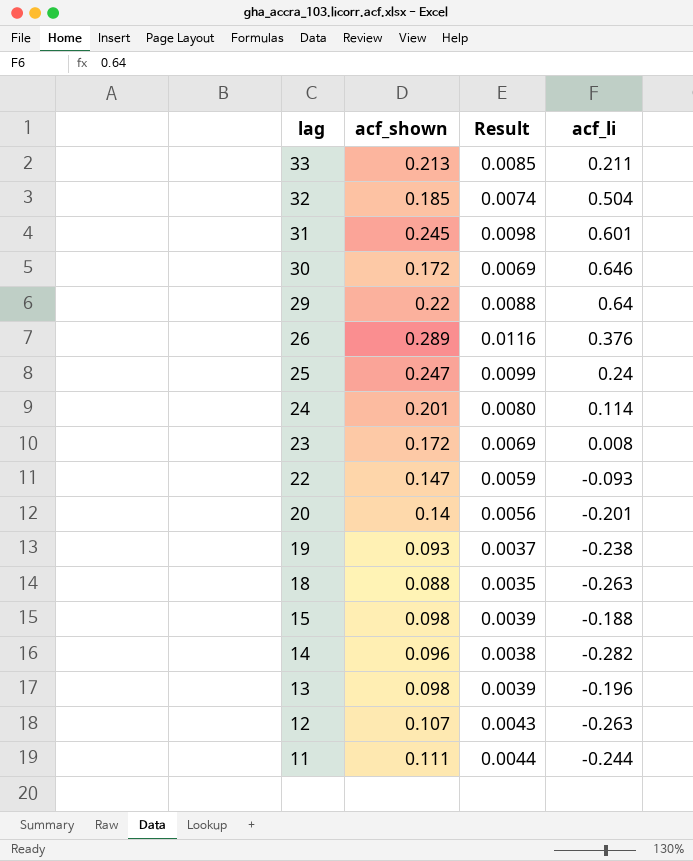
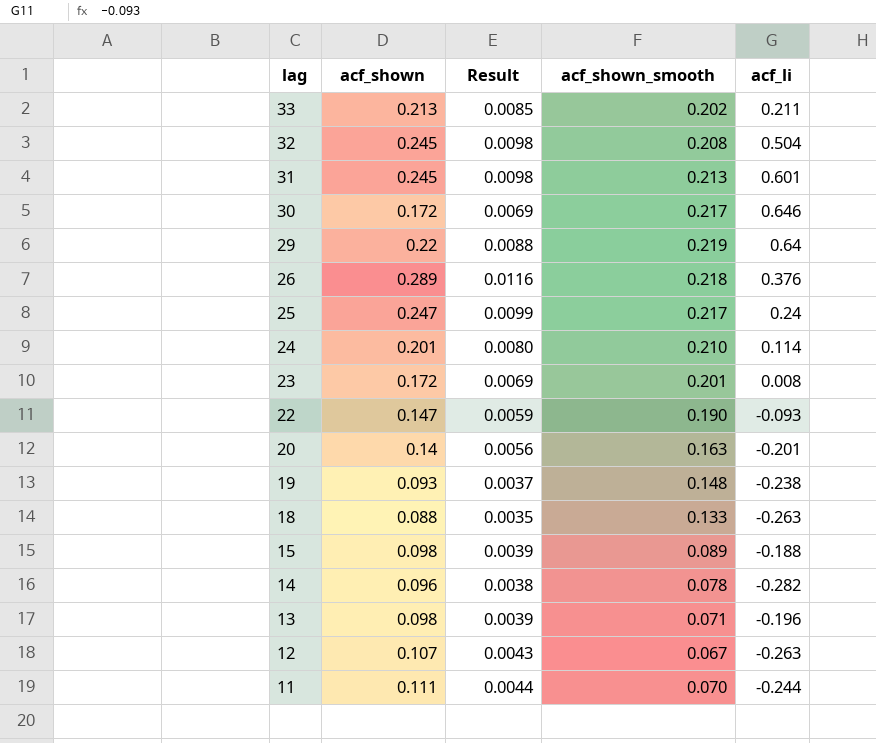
column acf_shown_smooth | position: none -> 4
32 | acf_shown: 0.185 -> 0.245
32 | Result: 0.0074 -> 0.0098

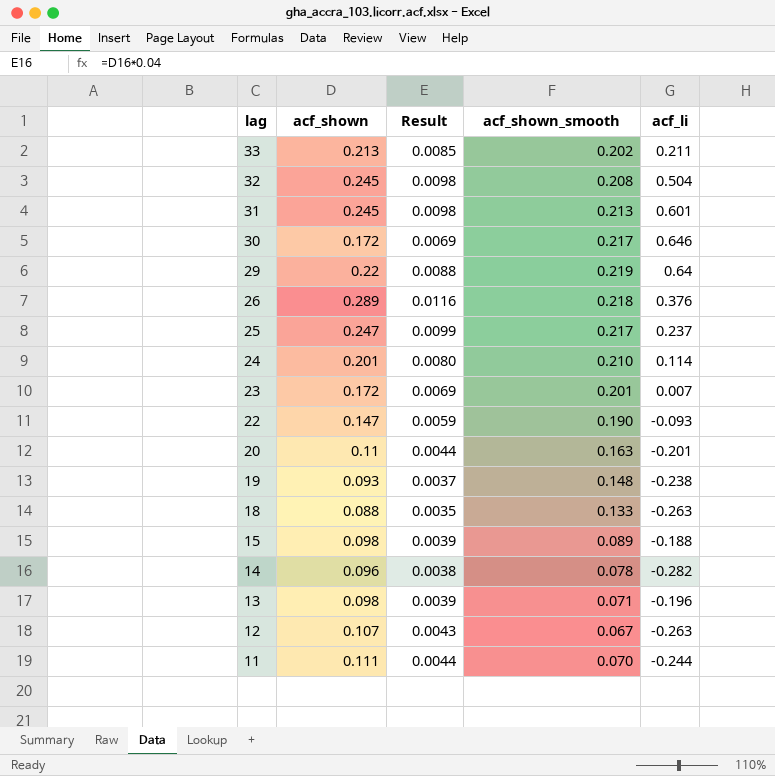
25 | acf_li: 0.24 -> 0.237
23 | acf_li: 0.008 -> 0.007
20 | acf_shown: 0.14 -> 0.11
20 | Result: 0.0056 -> 0.0044

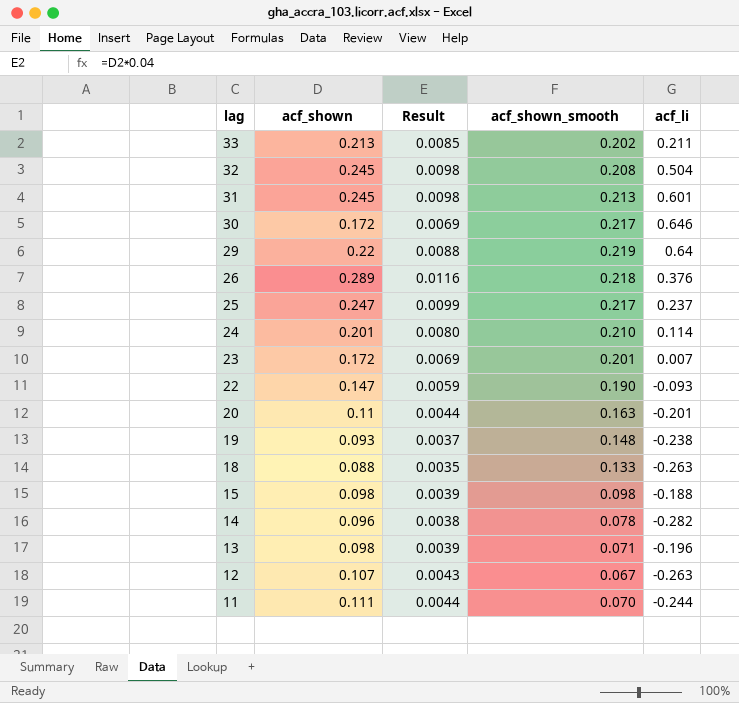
15 | acf_shown_smooth: 0.089 -> 0.098

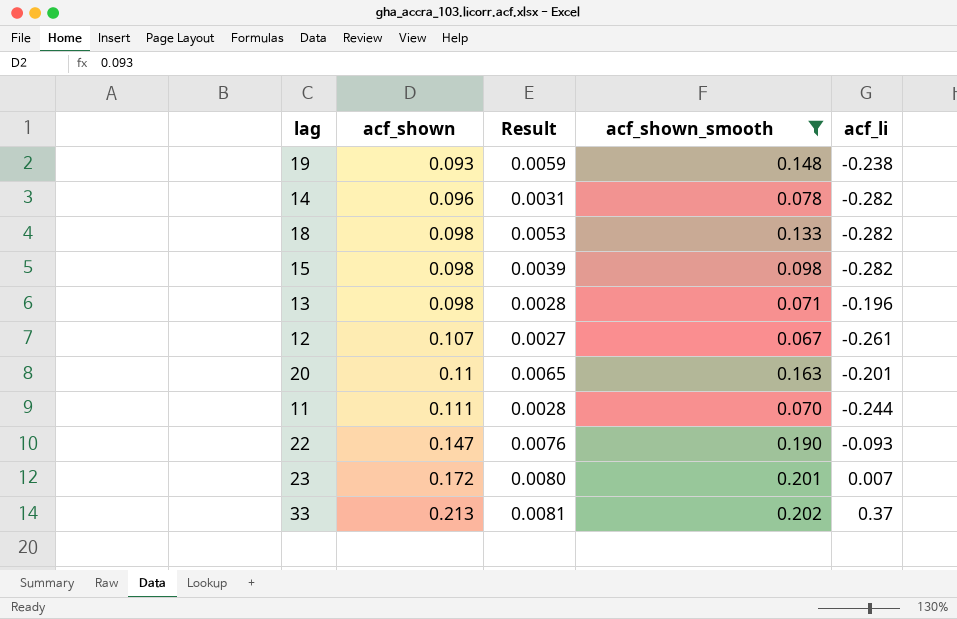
filter: none -> acf_shown_smooth <= 0.202
row order: lag descending -> acf_shown ascending
column Result | formula: [acf_shown] * 0.04 -> [acf_shown_smooth] * 0.04
18 | acf_shown: 0.088 -> 0.098
18 | acf_li: -0.263 -> -0.282
15 | acf_li: -0.188 -> -0.282
12 | acf_li: -0.263 -> -0.261
33 | acf_li: 0.211 -> 0.37

